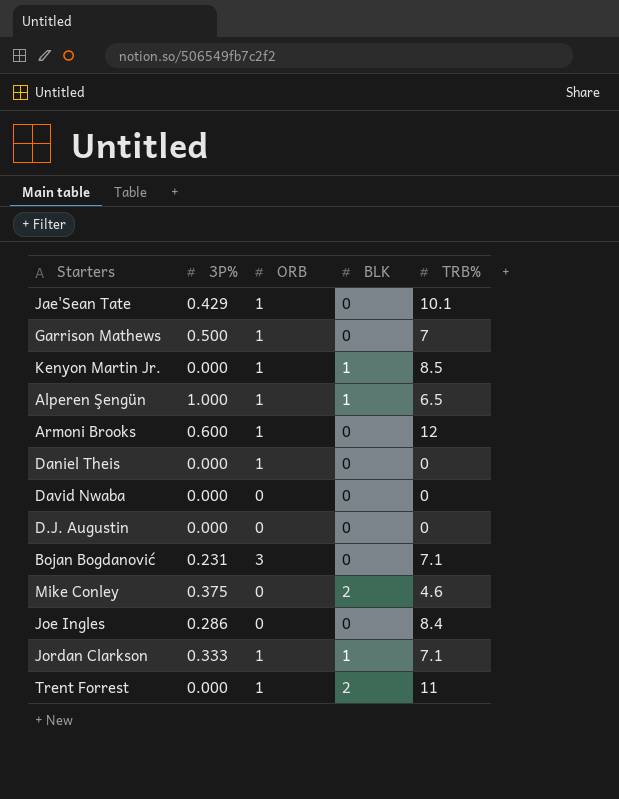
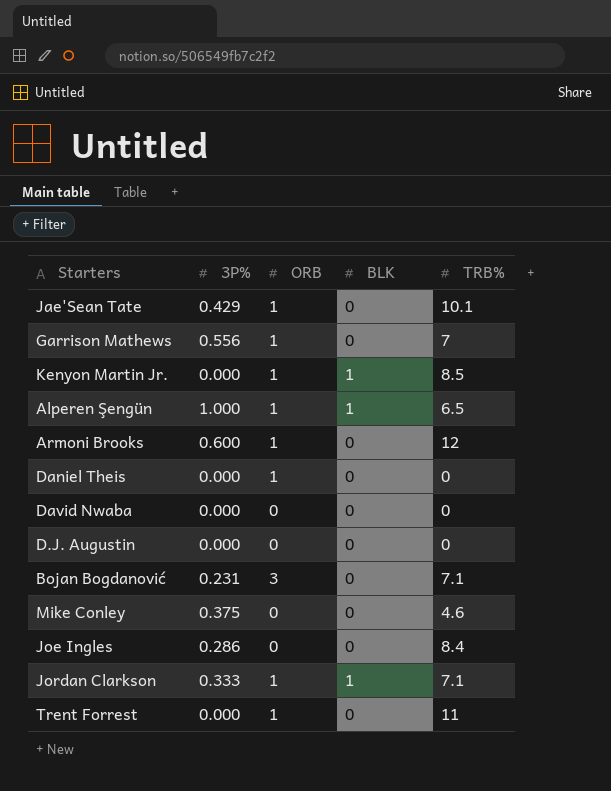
Garrison Mathews | 3P%: 0.500 -> 0.556
Mike Conley | BLK: 2 -> 0
Trent Forrest | BLK: 2 -> 0

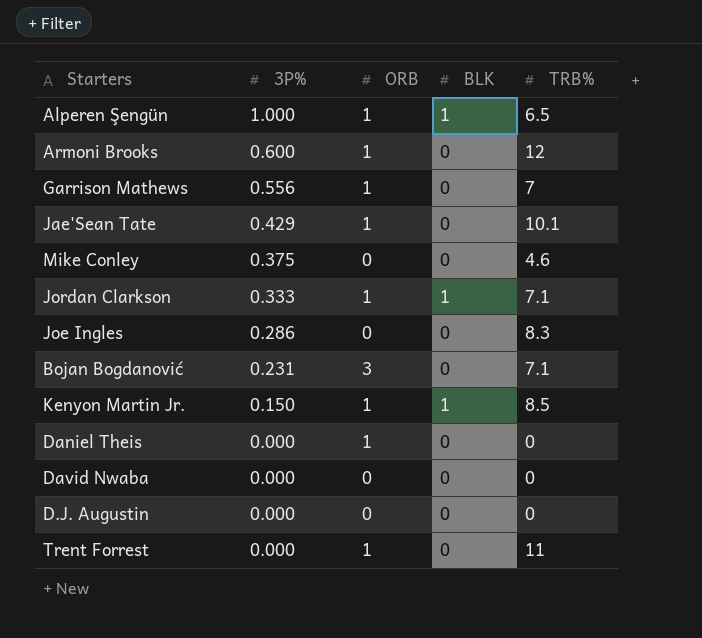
row order: none -> 3P% descending
Joe Ingles | TRB%: 8.4 -> 8.3
Kenyon Martin Jr. | 3P%: 0.000 -> 0.150

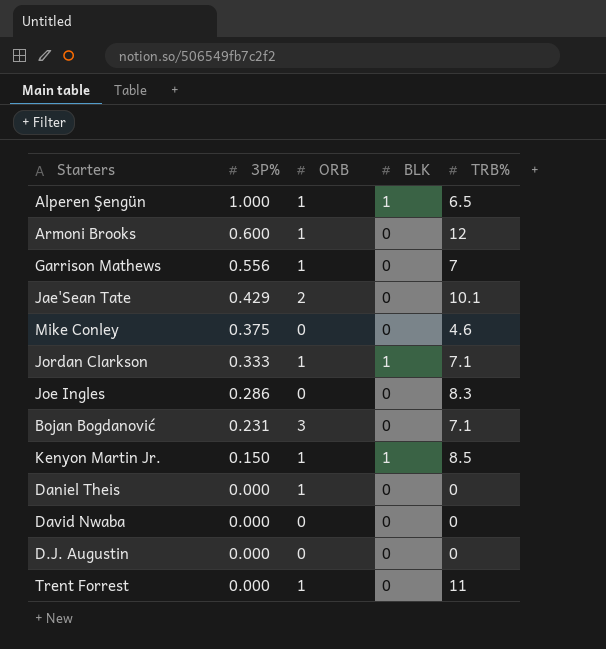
Jae'Sean Tate | ORB: 1 -> 2

